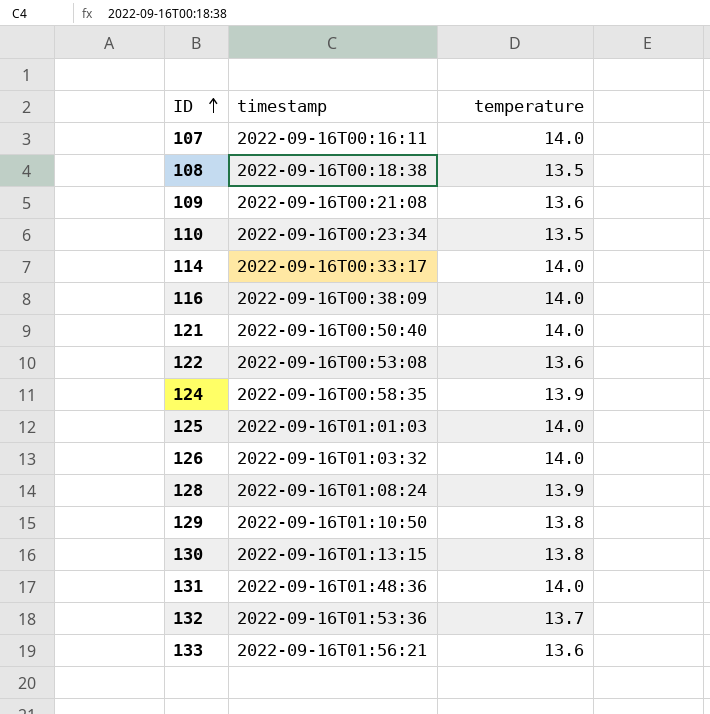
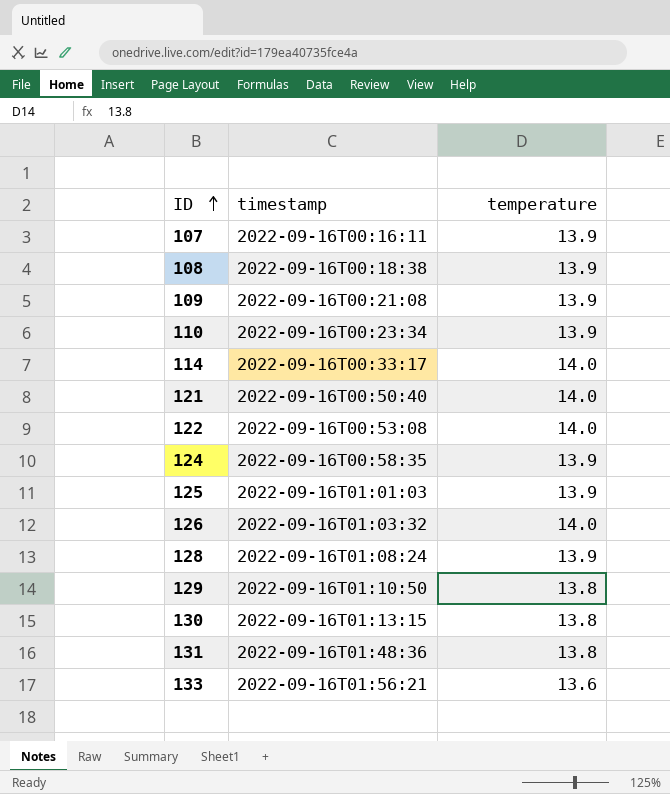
row 116: 2022-09-16T00:38:09 | 14.0 -> none
row 132: 2022-09-16T01:53:36 | 13.7 -> none
107 | temperature: 14.0 -> 13.9
108 | temperature: 13.5 -> 13.9
109 | temperature: 13.6 -> 13.9
110 | temperature: 13.5 -> 13.9
122 | temperature: 13.6 -> 14.0
125 | temperature: 14.0 -> 13.9
131 | temperature: 14.0 -> 13.8

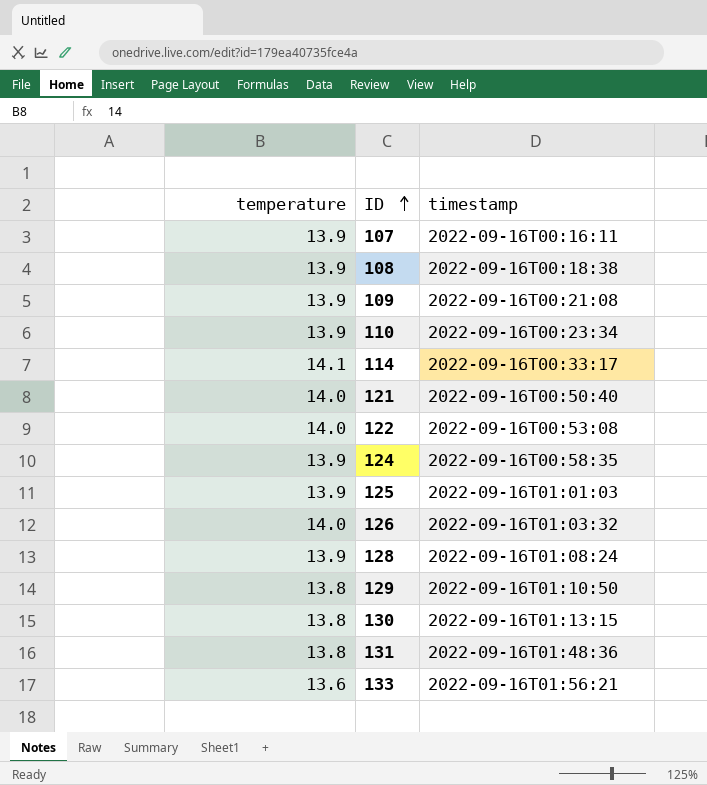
column temperature | position: 3 -> 1
114 | temperature: 14.0 -> 14.1

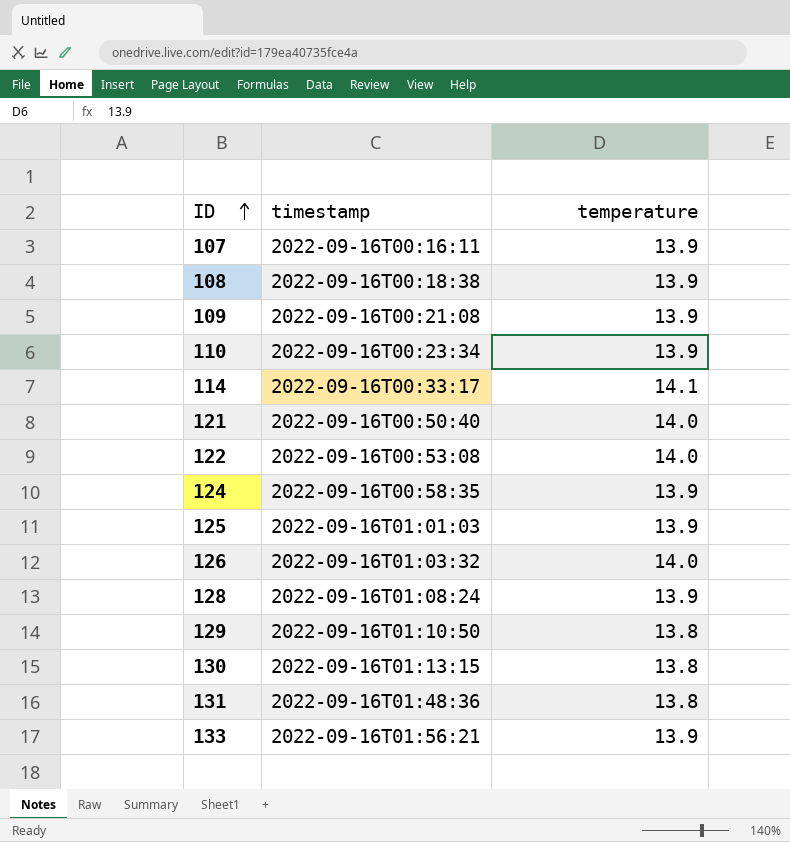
column temperature | position: 1 -> 3
133 | temperature: 13.6 -> 13.9

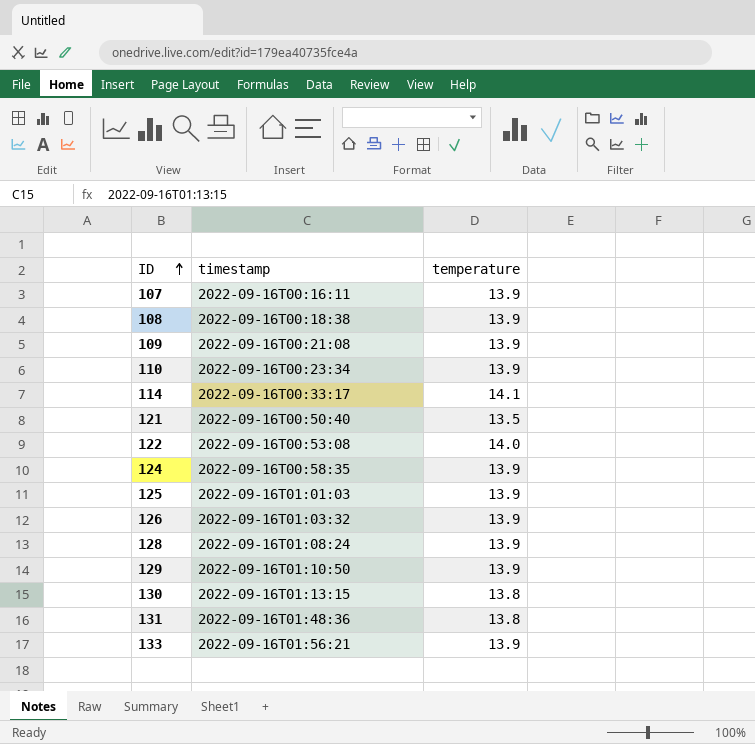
121 | temperature: 14.0 -> 13.5
126 | temperature: 14.0 -> 13.9
129 | temperature: 13.8 -> 13.9

